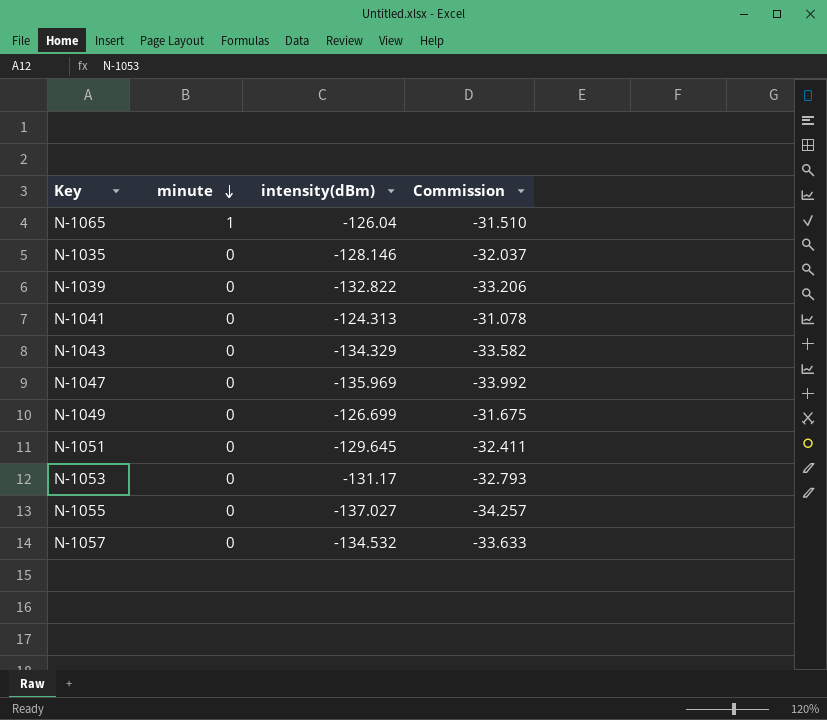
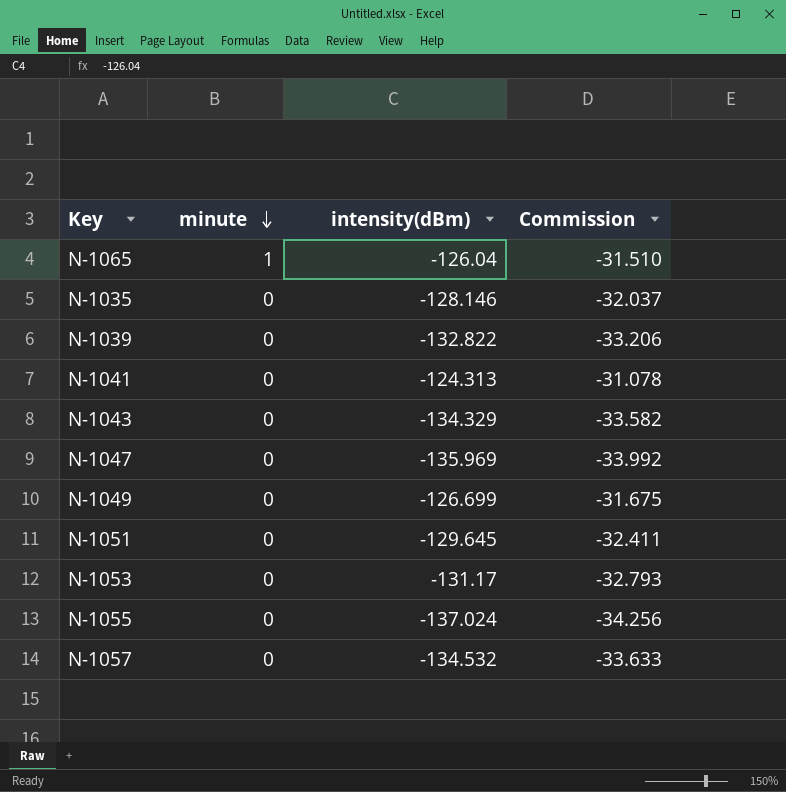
N-1055 | intensity(dBm): -137.027 -> -137.024
N-1055 | Commission: -34.257 -> -34.256

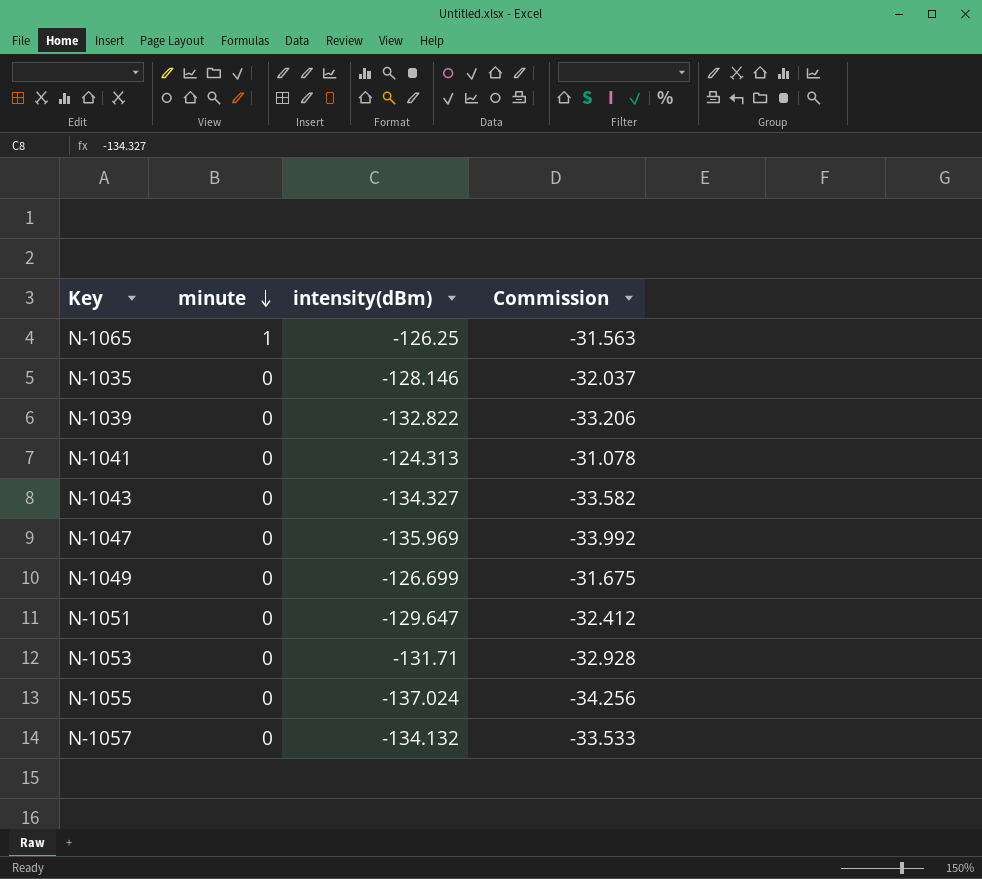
N-1065 | intensity(dBm): -126.04 -> -126.25
N-1065 | Commission: -31.510 -> -31.563
N-1043 | intensity(dBm): -134.329 -> -134.327
N-1051 | intensity(dBm): -129.645 -> -129.647
N-1051 | Commission: -32.411 -> -32.412
N-1053 | intensity(dBm): -131.17 -> -131.71
N-1053 | Commission: -32.793 -> -32.928
N-1057 | intensity(dBm): -134.532 -> -134.132
N-1057 | Commission: -33.633 -> -33.533

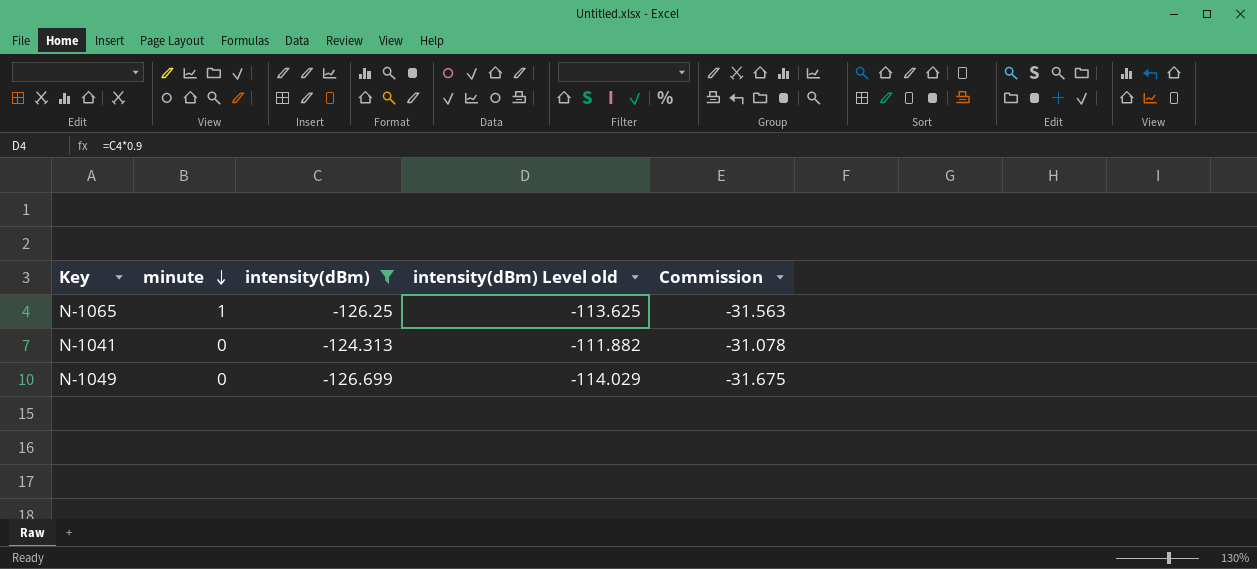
filter: none -> intensity(dBm) >= -126.699
column intensity(dBm) Level old | formula: none -> [intensity(dBm)] * 0.9

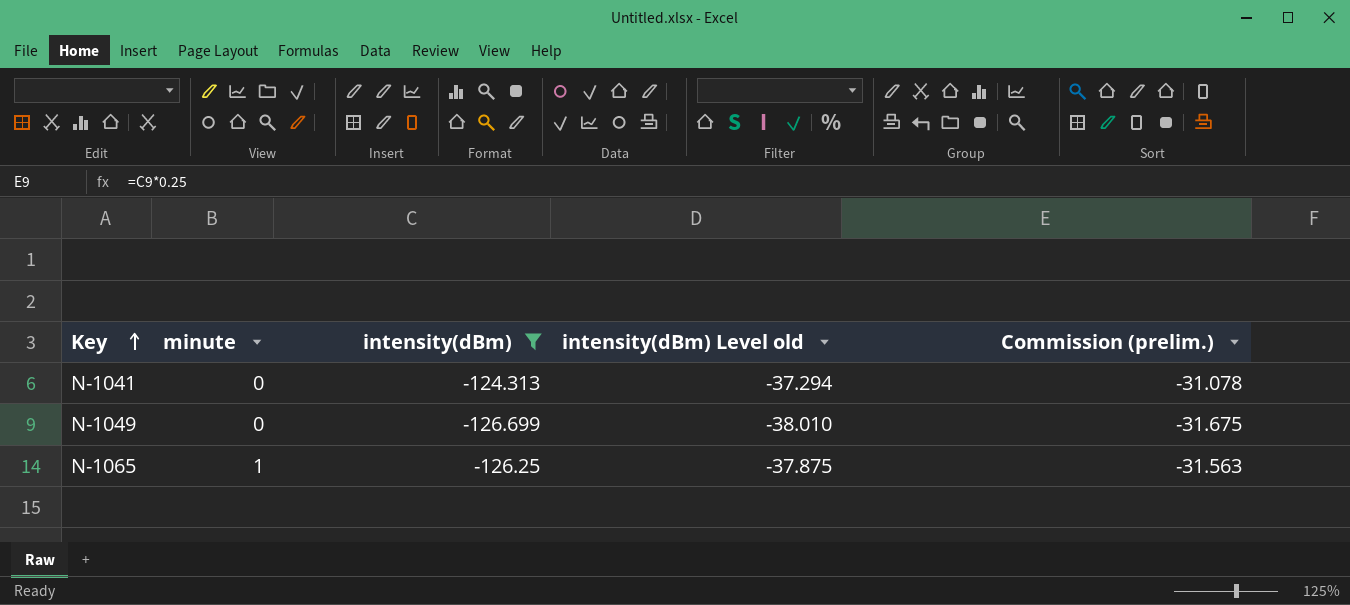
row order: minute descending -> Key ascending
column intensity(dBm) Level old | formula: [intensity(dBm)] * 0.9 -> [intensity(dBm)] * 0.3
column name: Commission -> Commission (prelim.)

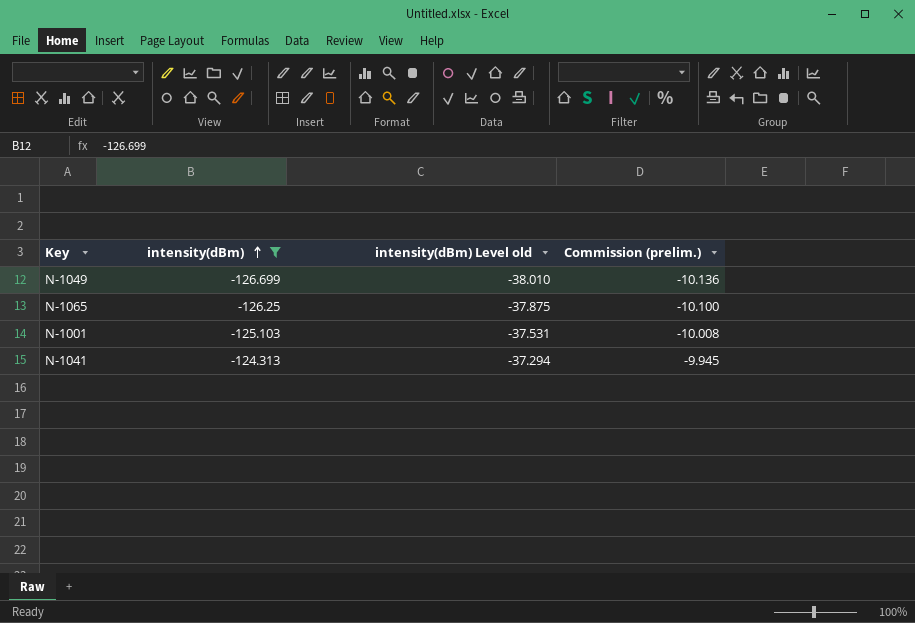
row order: Key ascending -> intensity(dBm) ascending
column minute | position: 2 -> none
column Commission (prelim.) | formula: [intensity(dBm)] * 0.25 -> [intensity(dBm)] * 0.08
row N-1001: none -> -125.103 | -37.531 | -10.008

